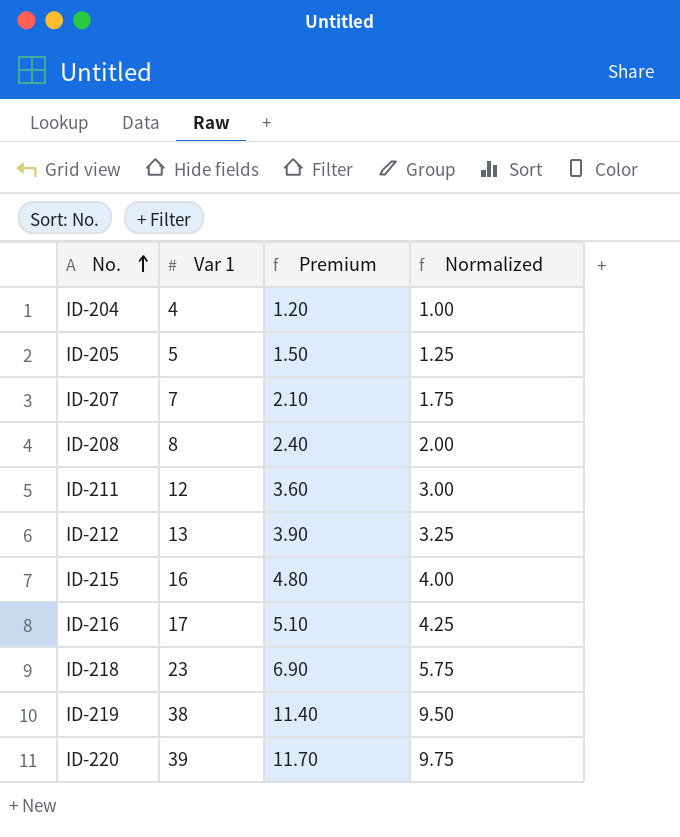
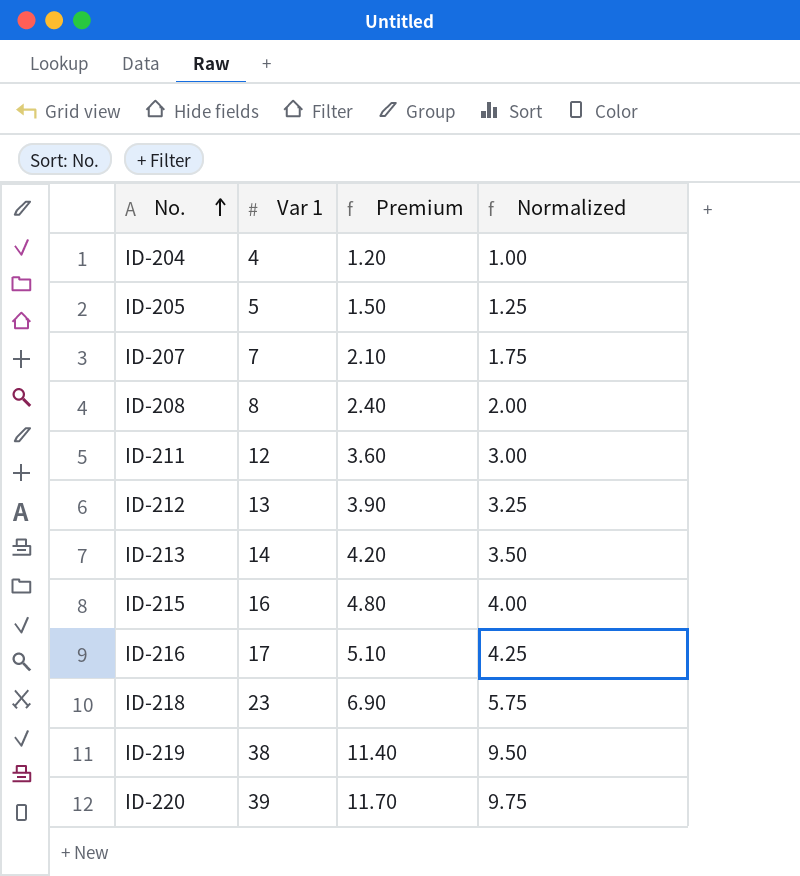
row ID-213: none -> 14 | 4.20 | 3.50

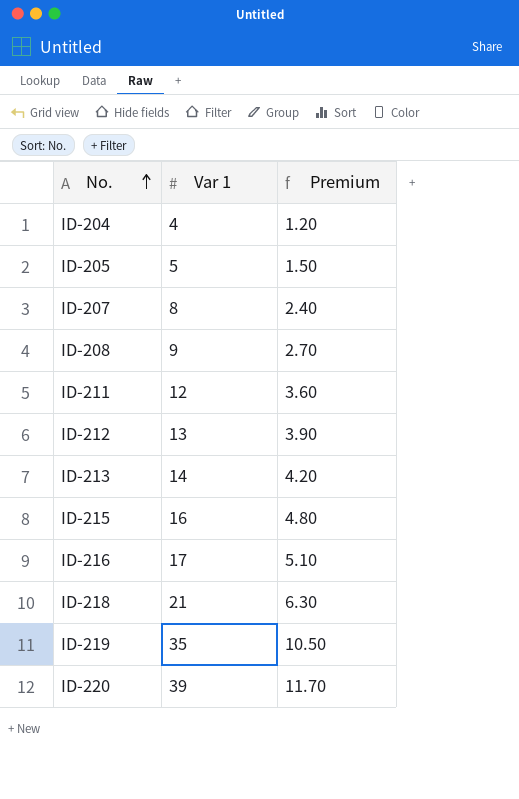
column Normalized | formula: [Var 1] * 0.25 -> none
ID-207 | Var 1: 7 -> 8
ID-207 | Premium: 2.10 -> 2.40
ID-208 | Var 1: 8 -> 9
ID-208 | Premium: 2.40 -> 2.70
ID-218 | Var 1: 23 -> 21
ID-218 | Premium: 6.90 -> 6.30
ID-219 | Var 1: 38 -> 35
ID-219 | Premium: 11.40 -> 10.50

